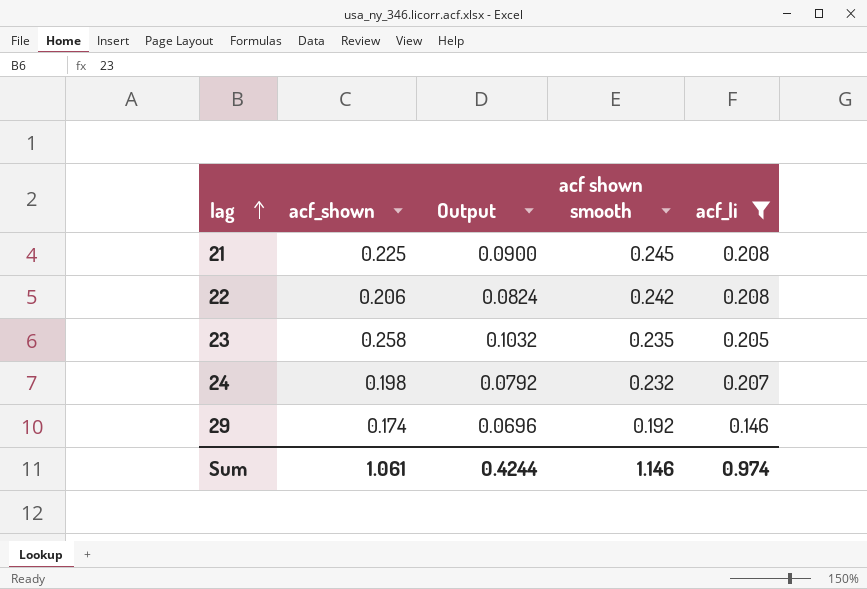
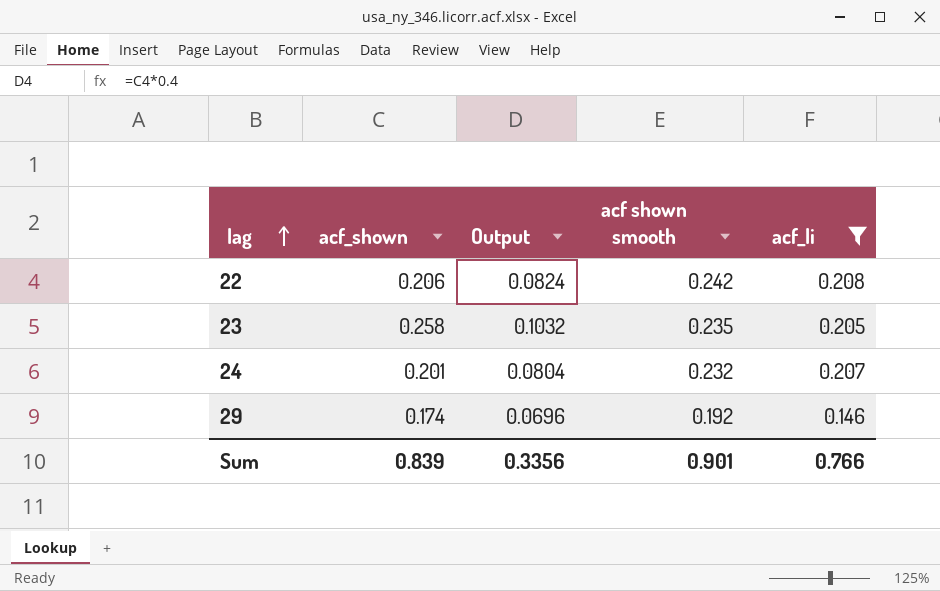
row 21: 0.225 | 0.0900 | 0.245 | 0.208 -> none
24 | acf_shown: 0.198 -> 0.201
24 | Output: 0.0792 -> 0.0804
Sum | acf_shown: 1.061 -> 0.839
Sum | Output: 0.4244 -> 0.3356
Sum | acf shown smooth: 1.146 -> 0.901
Sum | acf_li: 0.974 -> 0.766

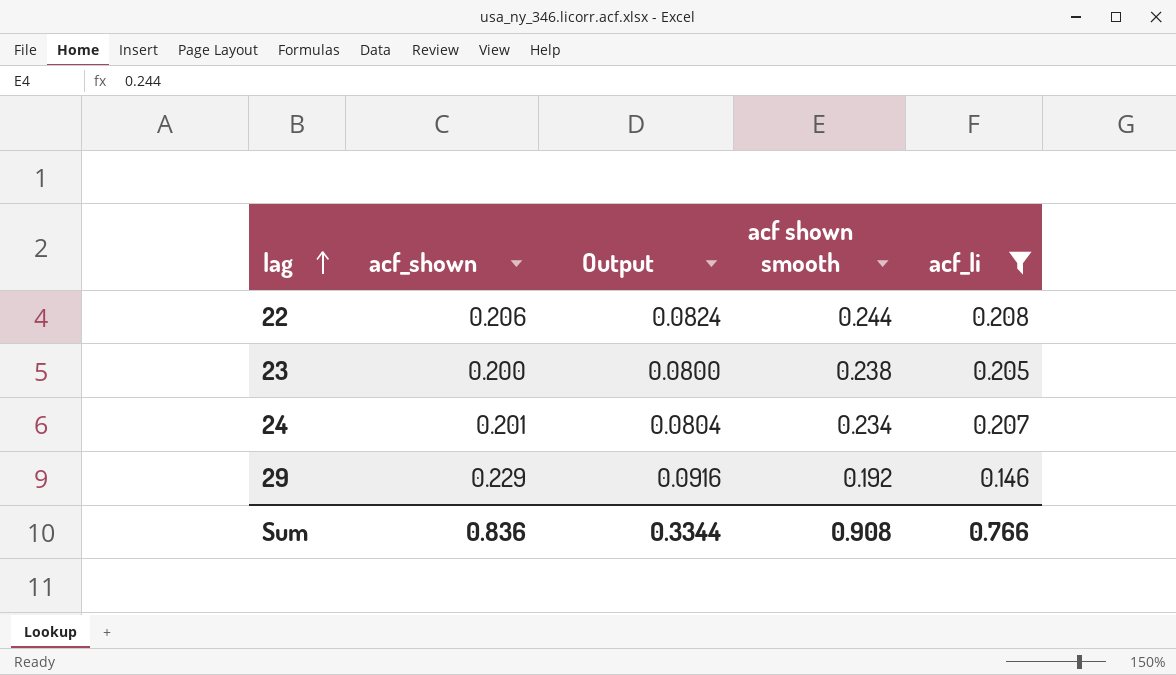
22 | acf shown smooth: 0.242 -> 0.244
23 | acf_shown: 0.258 -> 0.200
23 | Output: 0.1032 -> 0.0800
23 | acf shown smooth: 0.235 -> 0.238
24 | acf shown smooth: 0.232 -> 0.234
29 | acf_shown: 0.174 -> 0.229
29 | Output: 0.0696 -> 0.0916
Sum | acf_shown: 0.839 -> 0.836
Sum | Output: 0.3356 -> 0.3344
Sum | acf shown smooth: 0.901 -> 0.908

